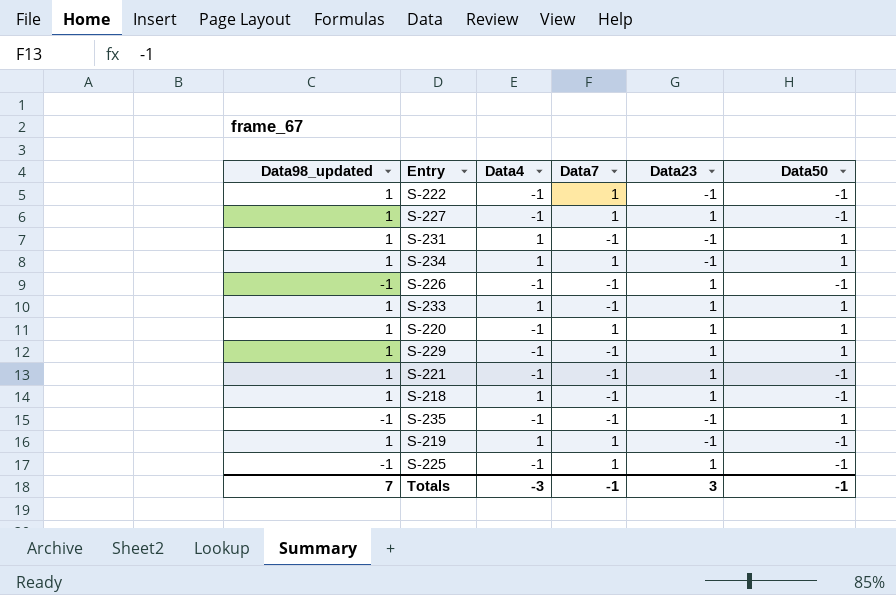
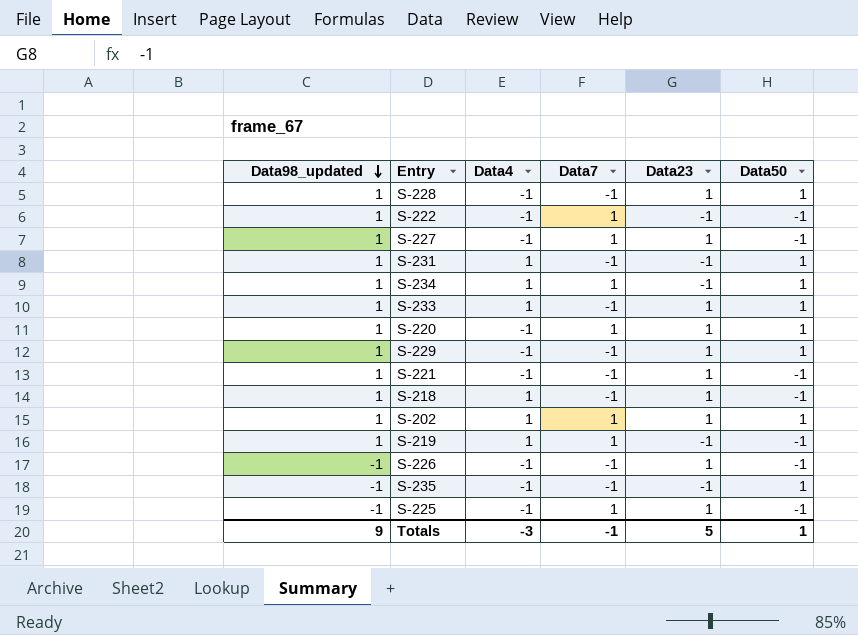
row order: none -> Data98_updated descending
row S-228: none -> 1 | -1 | -1 | 1 | 1
row S-202: none -> 1 | 1 | 1 | 1 | 1
Totals | Data98_updated: 7 -> 9
Totals | Data23: 3 -> 5
Totals | Data50: -1 -> 1

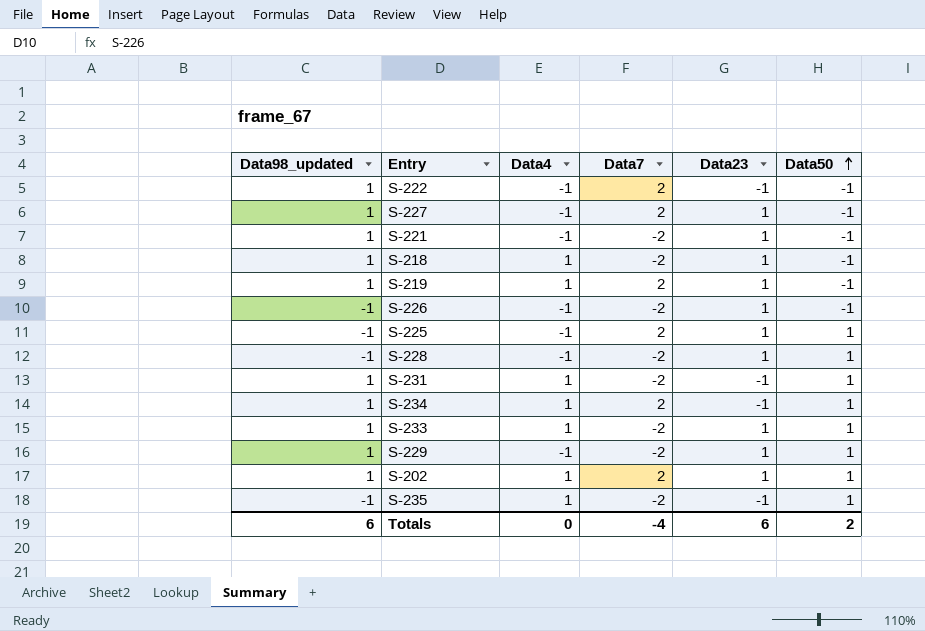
row order: Data98_updated descending -> Data50 ascending
row S-220: 1 | -1 | 1 | 1 | 1 -> none
S-222 | Data7: 1 -> 2
S-227 | Data7: 1 -> 2
S-221 | Data7: -1 -> -2
S-218 | Data7: -1 -> -2
S-219 | Data7: 1 -> 2
S-219 | Data23: -1 -> 1
S-226 | Data7: -1 -> -2
S-225 | Data7: 1 -> 2
S-225 | Data50: -1 -> 1
S-228 | Data98_updated: 1 -> -1
S-228 | Data7: -1 -> -2
S-231 | Data7: -1 -> -2
S-234 | Data7: 1 -> 2
S-233 | Data7: -1 -> -2
S-229 | Data7: -1 -> -2
S-202 | Data7: 1 -> 2
S-235 | Data4: -1 -> 1
S-235 | Data7: -1 -> -2
Totals | Data98_updated: 9 -> 6
Totals | Data4: -3 -> 0
Totals | Data7: -1 -> -4
Totals | Data23: 5 -> 6
Totals | Data50: 1 -> 2

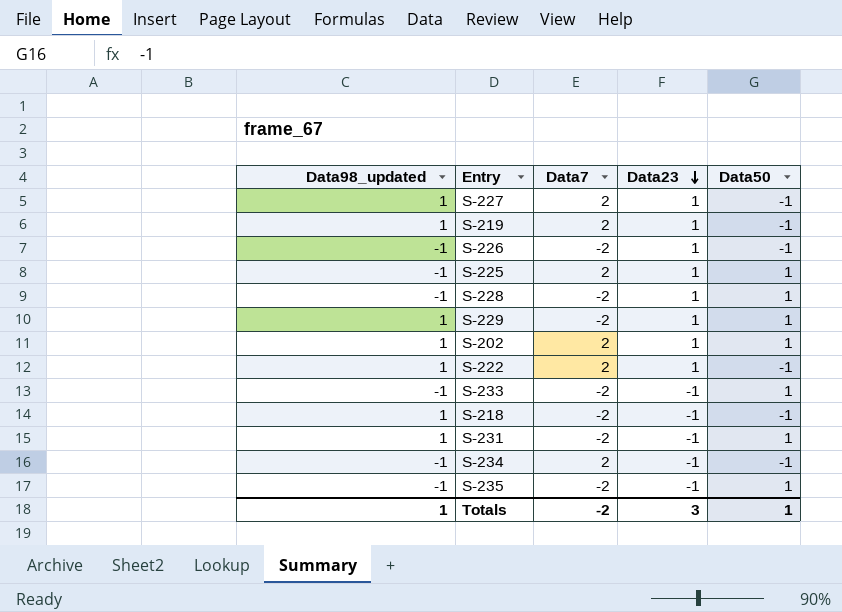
row order: Data50 ascending -> Data23 descending
column Data4 | position: 3 -> none
row S-221: 1 | -1 | -2 | 1 | -1 -> none
S-222 | Data23: -1 -> 1
S-233 | Data98_updated: 1 -> -1
S-233 | Data23: 1 -> -1
S-218 | Data23: 1 -> -1
S-234 | Data98_updated: 1 -> -1
S-234 | Data50: 1 -> -1
Totals | Data98_updated: 6 -> 1
Totals | Data7: -4 -> -2
Totals | Data23: 6 -> 3
Totals | Data50: 2 -> 1

